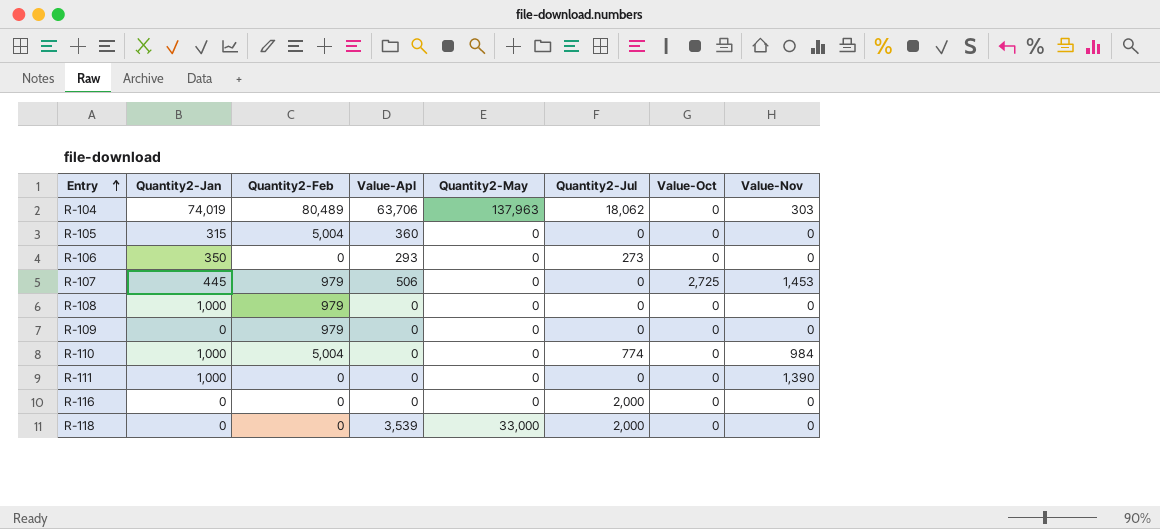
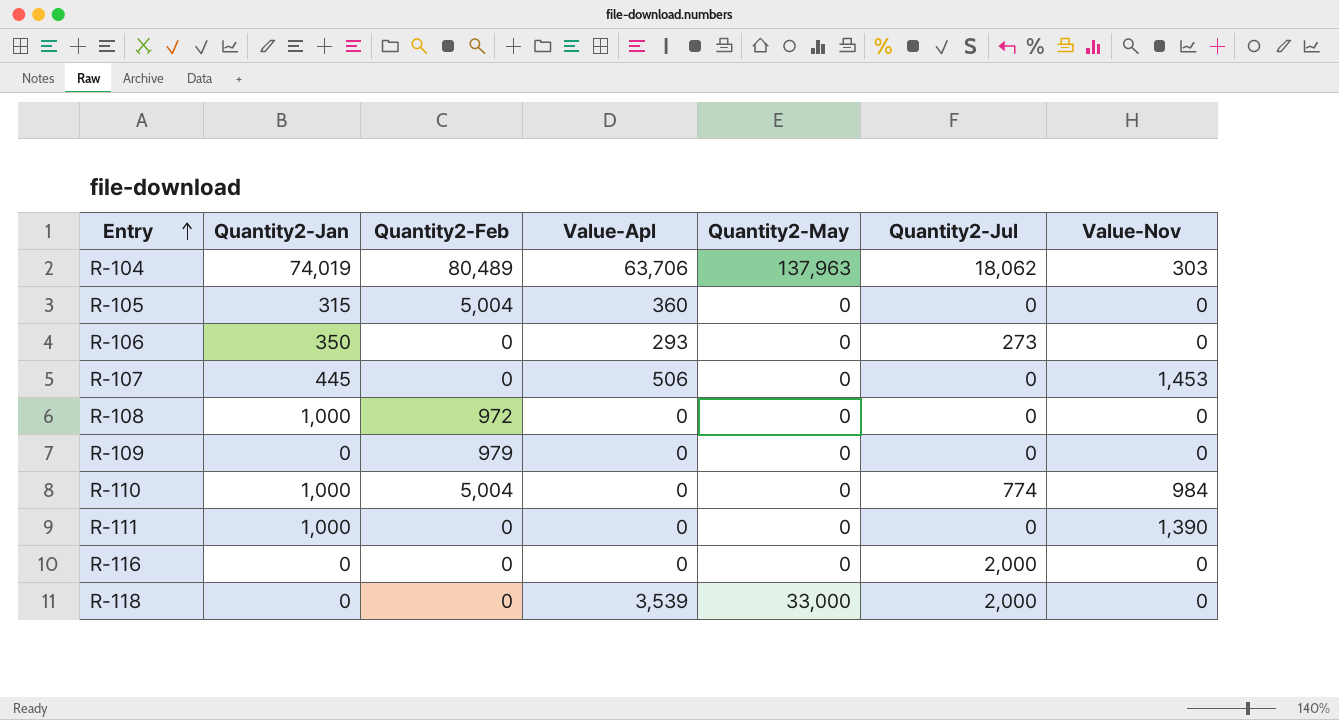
column Value-Oct | position: 7 -> none
R-107 | Quantity2-Feb: 979 -> 0
R-108 | Quantity2-Feb: 979 -> 972

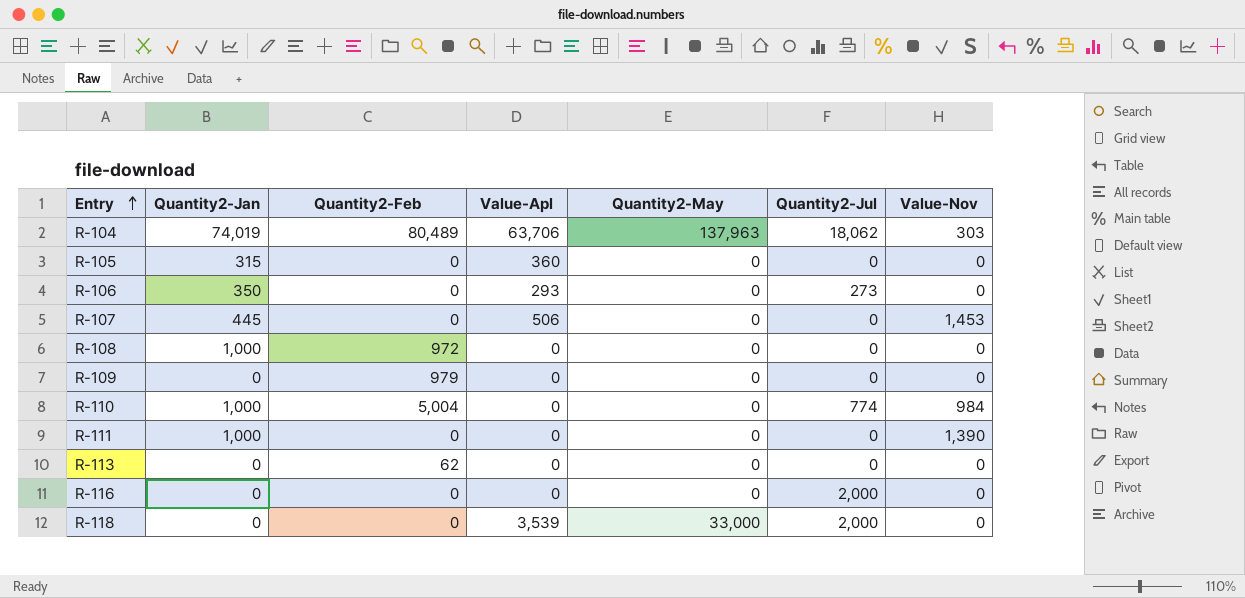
R-105 | Quantity2-Feb: 5,004 -> 0
row R-113: none -> 0 | 62 | 0 | 0 | 0 | 0

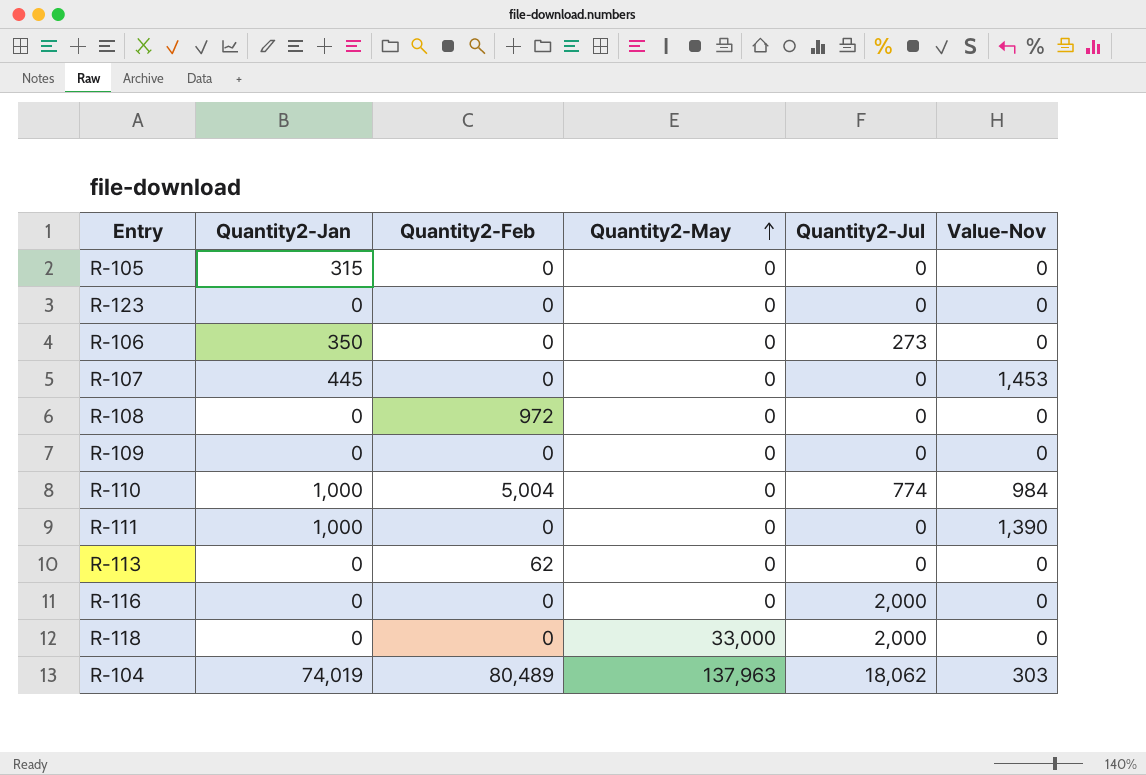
row order: Entry ascending -> Quantity2-May ascending
column Value-Apl | position: 4 -> none
row R-123: none -> 0 | 0 | 0 | 0 | 0
R-108 | Quantity2-Jan: 1,000 -> 0
R-109 | Quantity2-Feb: 979 -> 0

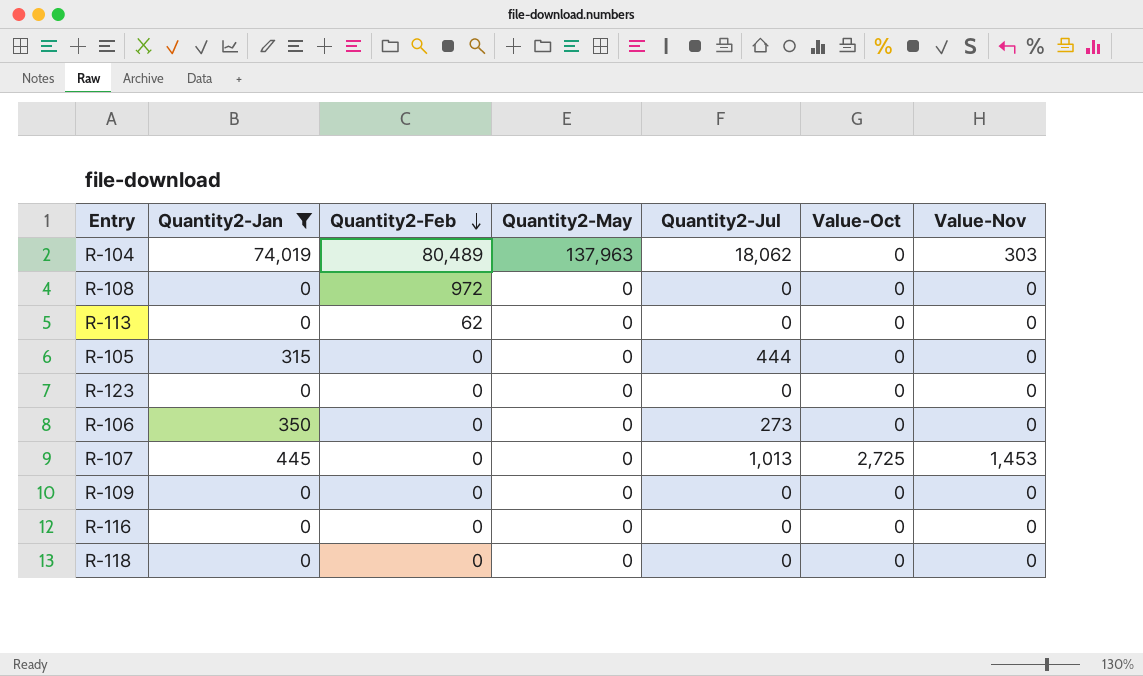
filter: none -> Quantity2-Jan != 1,000
row order: Quantity2-May ascending -> Quantity2-Feb descending
column Value-Oct | position: none -> 6
R-105 | Quantity2-Jul: 0 -> 444
R-107 | Quantity2-Jul: 0 -> 1,013
R-116 | Quantity2-Jul: 2,000 -> 0
R-118 | Quantity2-May: 33,000 -> 0
R-118 | Quantity2-Jul: 2,000 -> 0

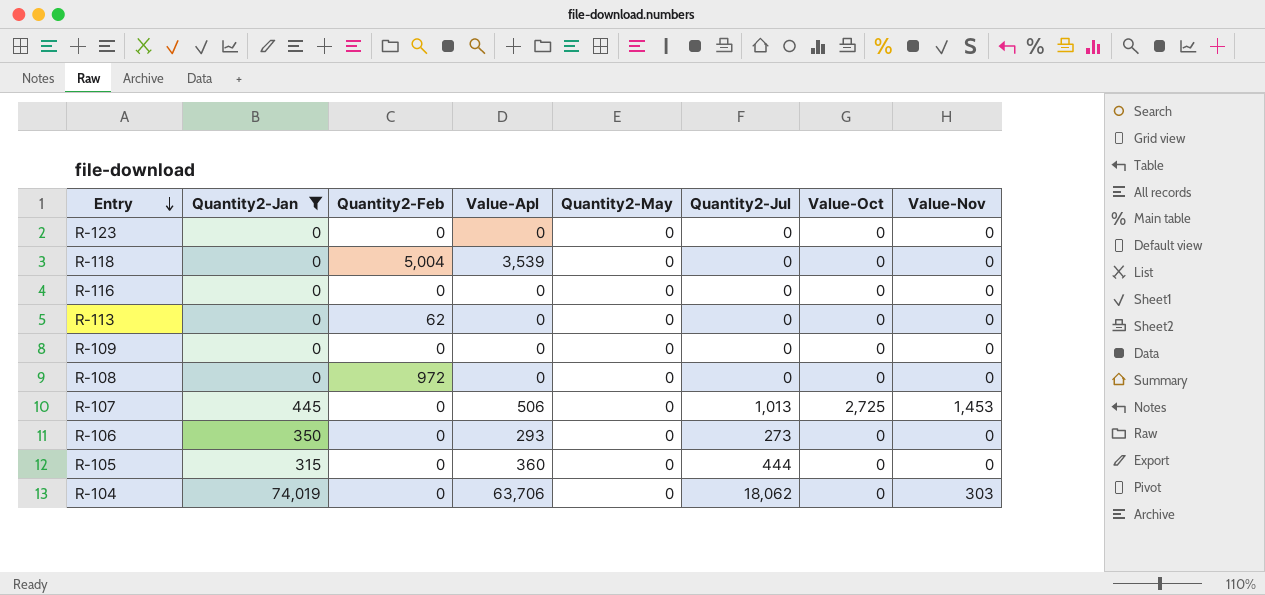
row order: Quantity2-Feb descending -> Entry descending
column Value-Apl | position: none -> 4
R-118 | Quantity2-Feb: 0 -> 5,004
R-104 | Quantity2-Feb: 80,489 -> 0
R-104 | Quantity2-May: 137,963 -> 0

